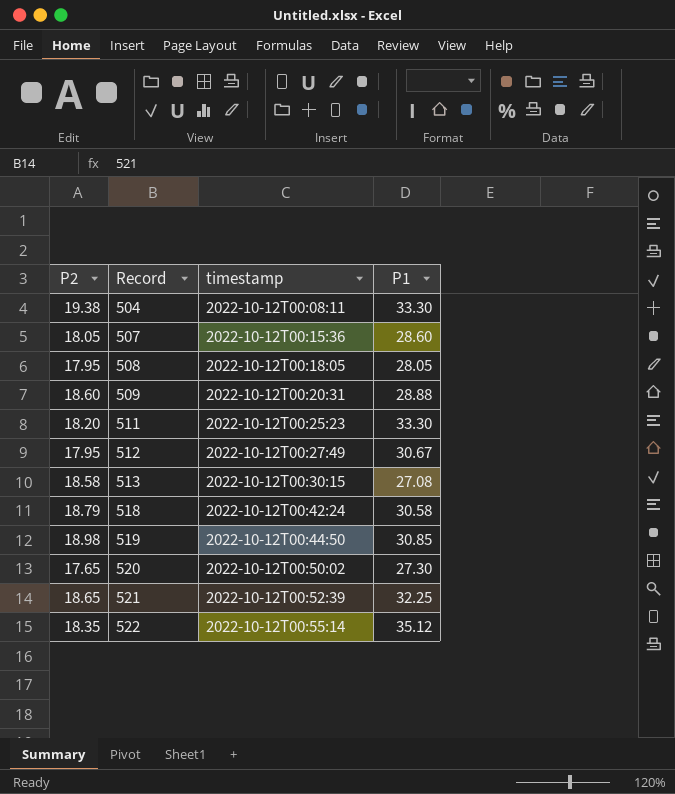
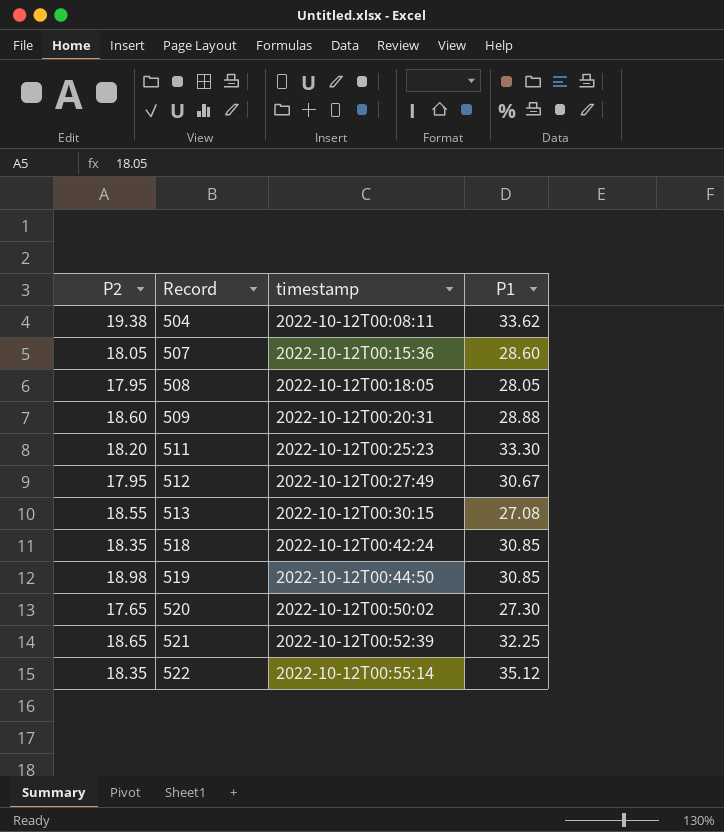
504 | P1: 33.30 -> 33.62
513 | P2: 18.58 -> 18.55
518 | P2: 18.79 -> 18.35
518 | P1: 30.58 -> 30.85

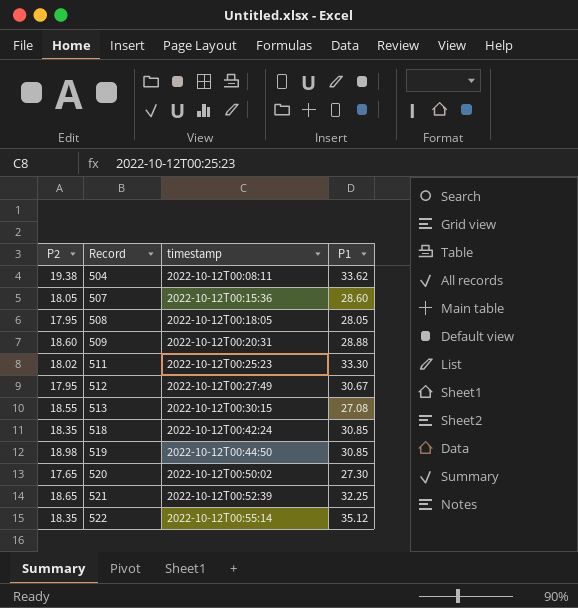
511 | P2: 18.20 -> 18.02

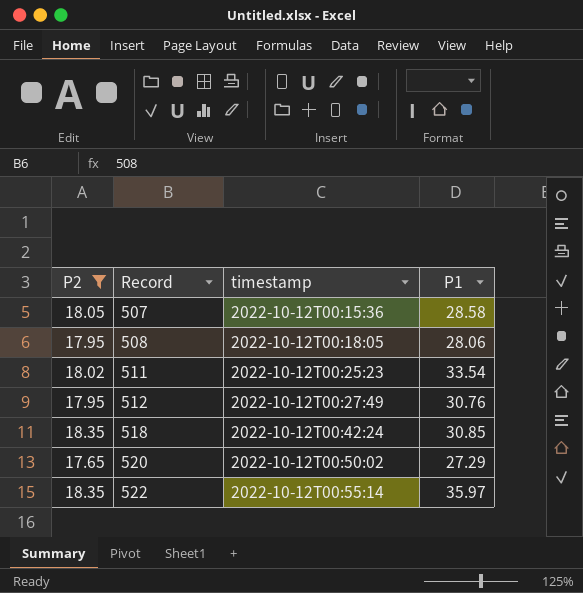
filter: none -> P2 <= 18.35
507 | P1: 28.60 -> 28.58
508 | P1: 28.05 -> 28.06
511 | P1: 33.30 -> 33.54
512 | P1: 30.67 -> 30.76
520 | P1: 27.30 -> 27.29
522 | P1: 35.12 -> 35.97

